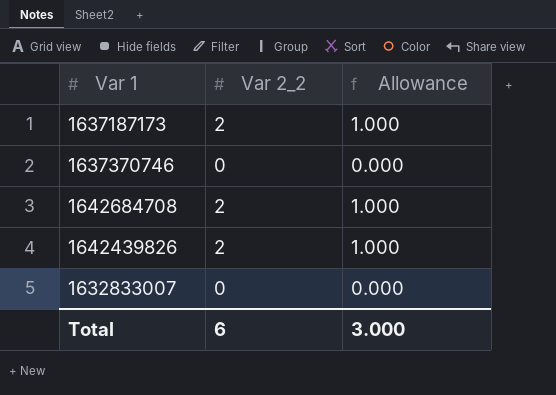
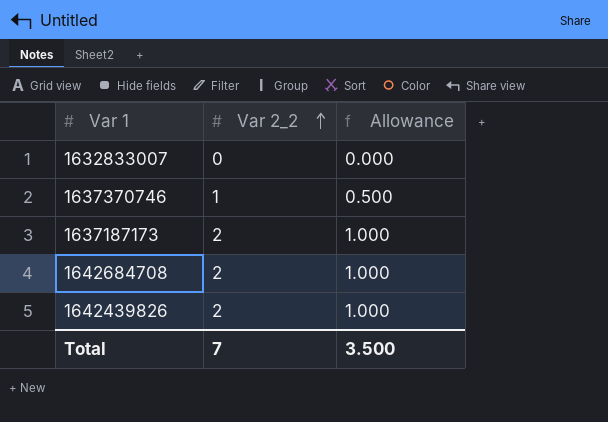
row order: none -> Var 2_2 ascending
1637370746 | Var 2_2: 0 -> 1
1637370746 | Allowance: 0.000 -> 0.500
Total | Var 2_2: 6 -> 7
Total | Allowance: 3.000 -> 3.500

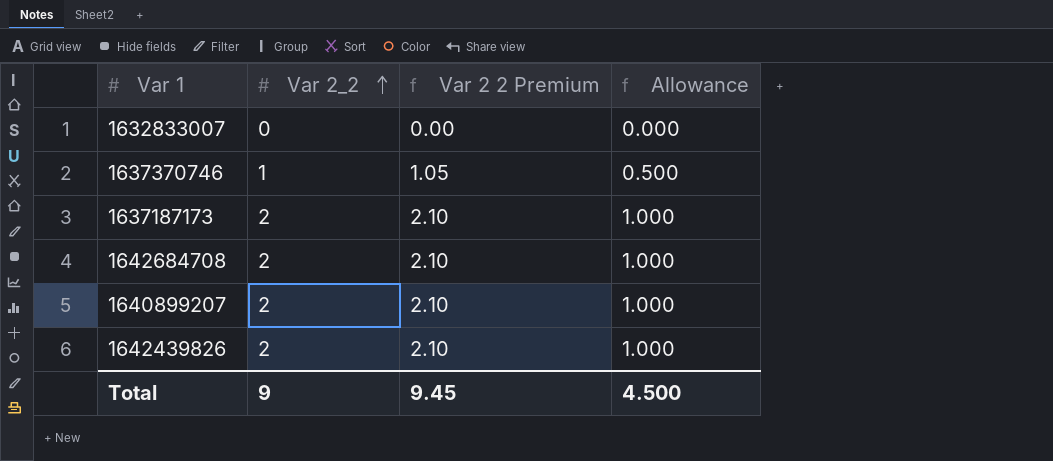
column Var 2 2 Premium | formula: none -> [Var 2_2] * 1.05
row 1640899207: none -> 2 | 2.10 | 1.000
Total | Var 2_2: 7 -> 9
Total | Allowance: 3.500 -> 4.500

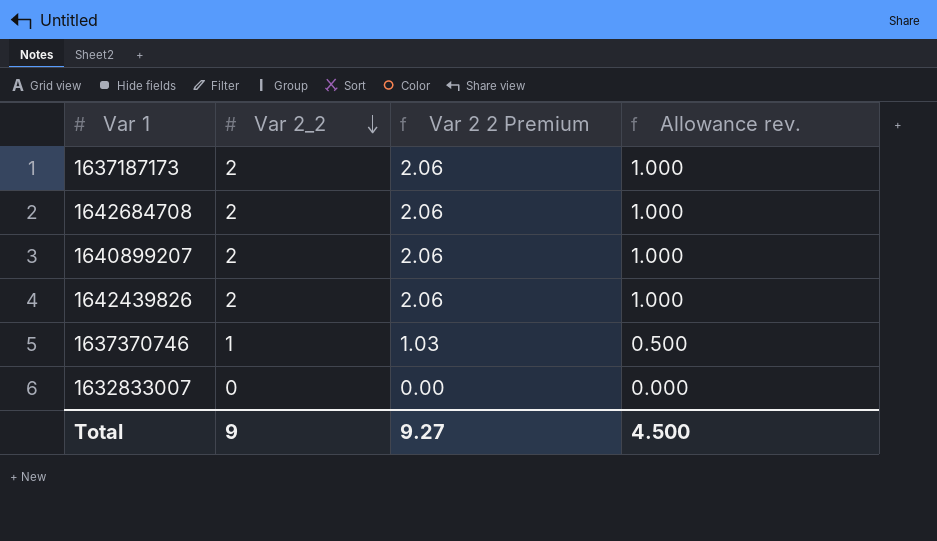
row order: Var 2_2 ascending -> Var 2_2 descending
column Var 2 2 Premium | formula: [Var 2_2] * 1.05 -> [Var 2_2] * 1.03
column name: Allowance -> Allowance rev.
Total | Var 2 2 Premium: 9.45 -> 9.27

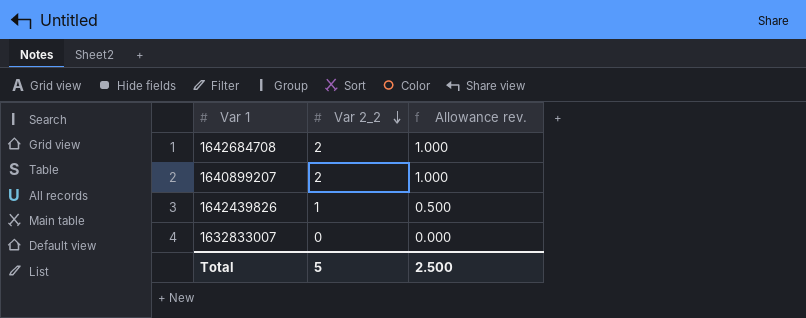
column Var 2 2 Premium | formula: [Var 2_2] * 1.03 -> none
row 1637187173: 2 | 2.06 | 1.000 -> none
row 1637370746: 1 | 1.03 | 0.500 -> none
1642439826 | Var 2_2: 2 -> 1
1642439826 | Allowance rev.: 1.000 -> 0.500
Total | Var 2_2: 9 -> 5
Total | Allowance rev.: 4.500 -> 2.500

